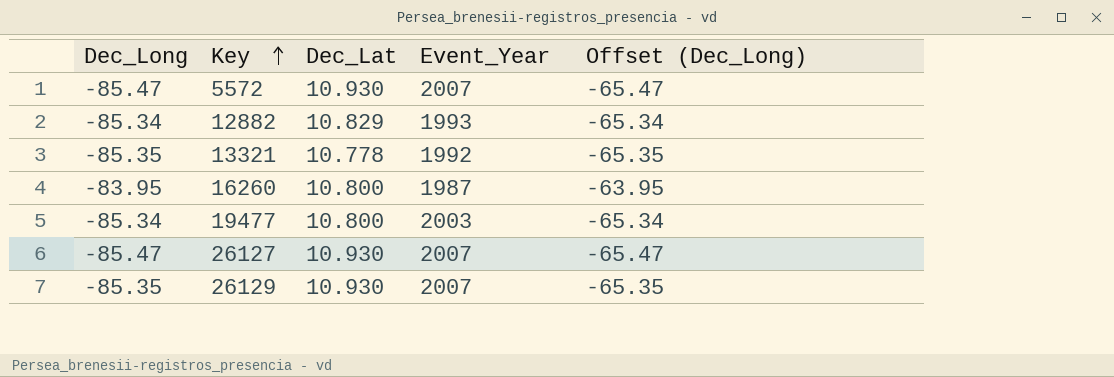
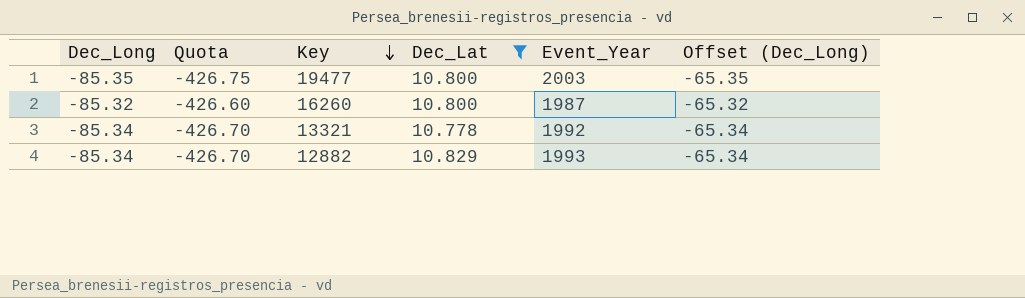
filter: none -> Dec_Lat != 10.930
row order: Key ascending -> Key descending
column Quota | formula: none -> [Dec_Long] * 5
19477 | Dec_Long: -85.34 -> -85.35
19477 | Offset (Dec_Long): -65.34 -> -65.35
16260 | Dec_Long: -83.95 -> -85.32
16260 | Offset (Dec_Long): -63.95 -> -65.32
13321 | Dec_Long: -85.35 -> -85.34
13321 | Offset (Dec_Long): -65.35 -> -65.34

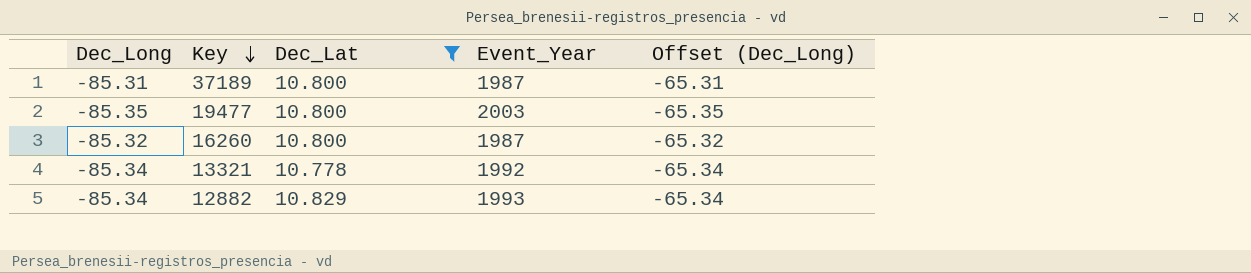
column Quota | formula: [Dec_Long] * 5 -> none
row 37189: none -> -85.31 | 10.800 | 1987 | -65.31

